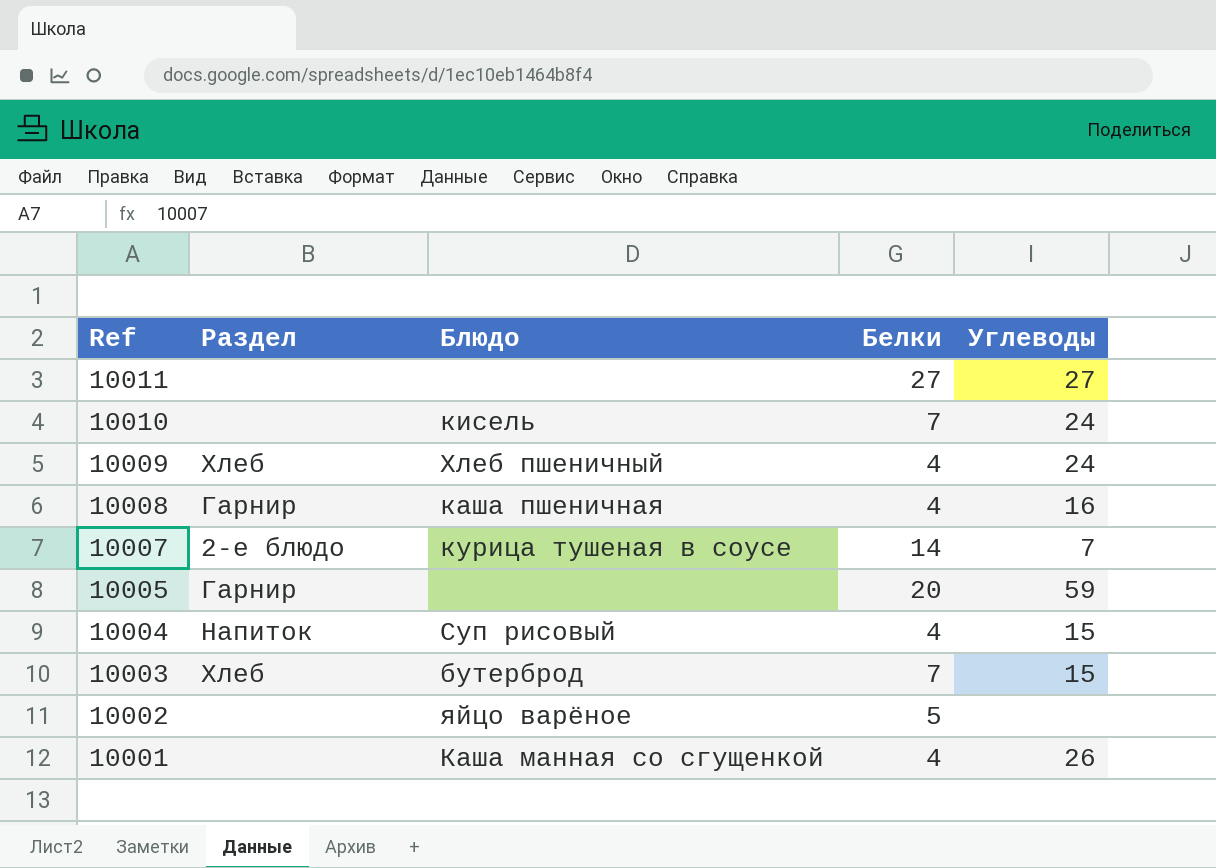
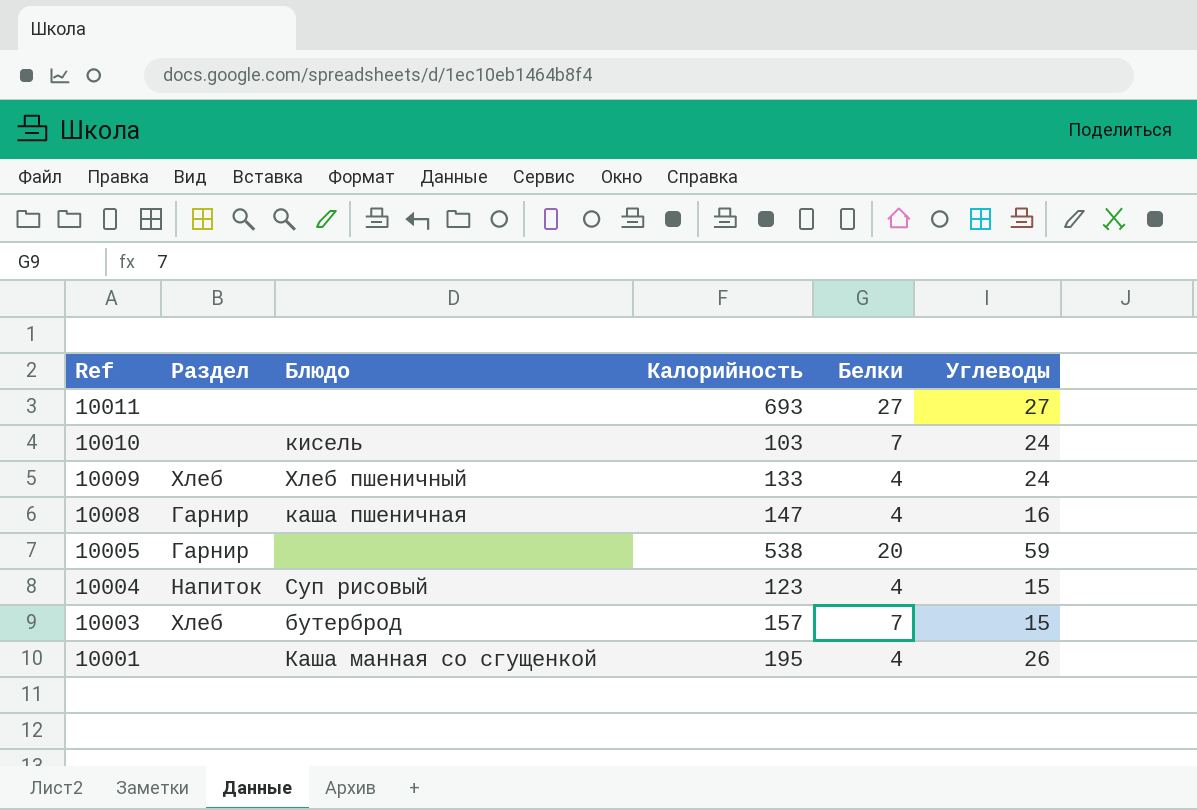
column Калорийность | position: none -> 4
row 10007: 2-е блюдо | курица тушеная в соусе | 14 | 7 -> none
row 10002: none | яйцо варёное | 5 | none -> none

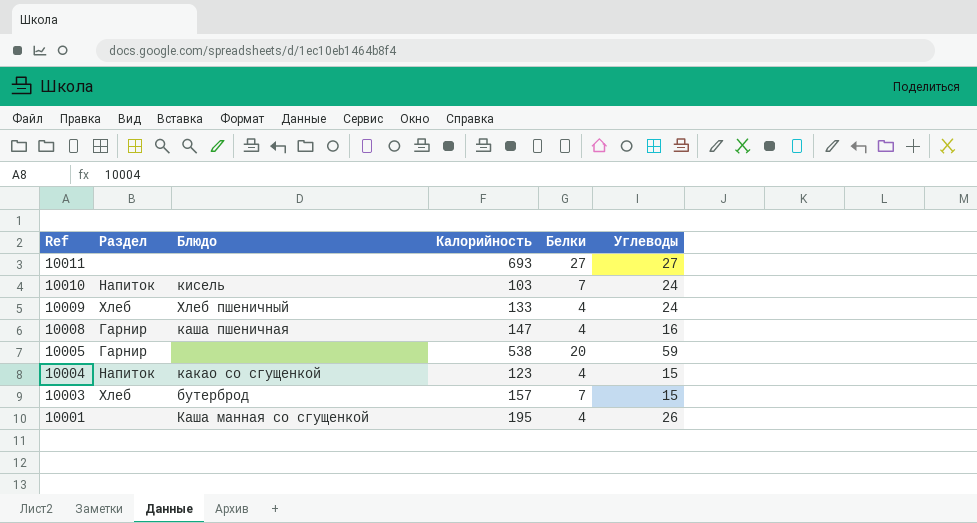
10010 | Раздел: none -> Напиток
10004 | Блюдо: Суп рисовый -> какао со сгущенкой

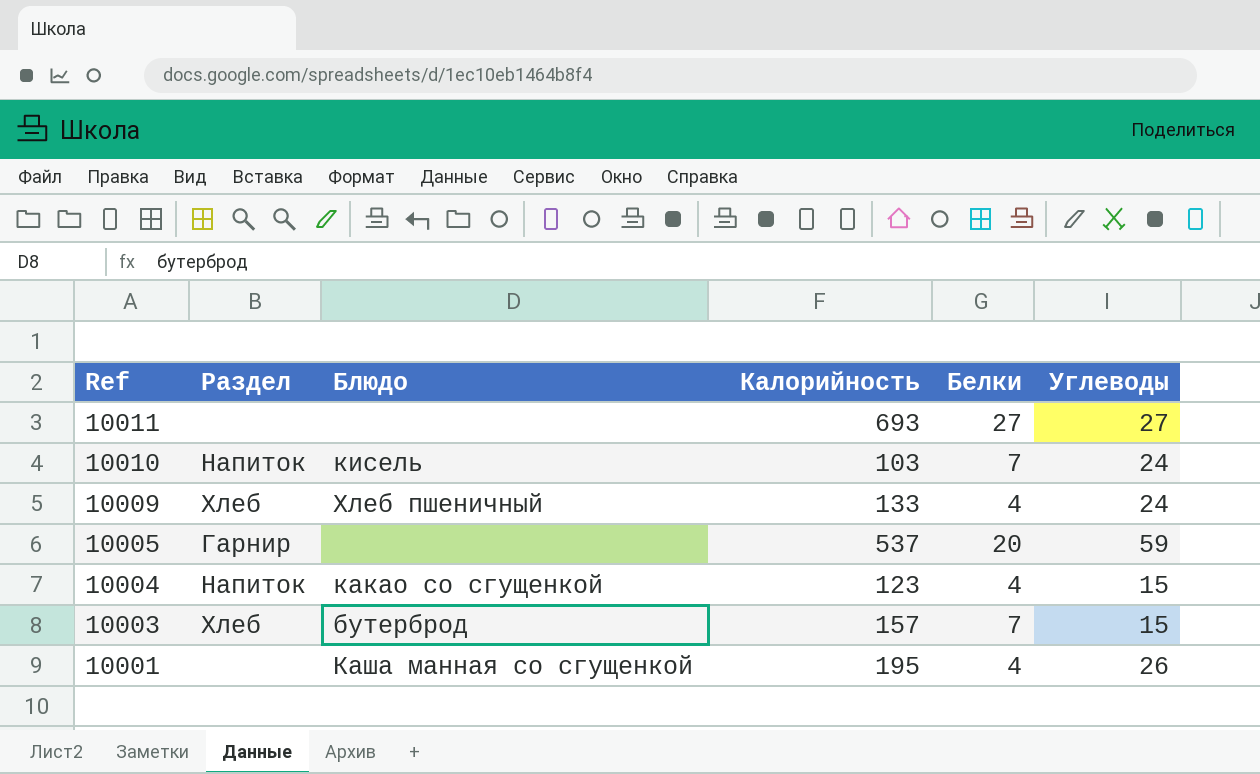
row 10008: Гарнир | каша пшеничная | 147 | 4 | 16 -> none
10005 | Калорийность: 538 -> 537

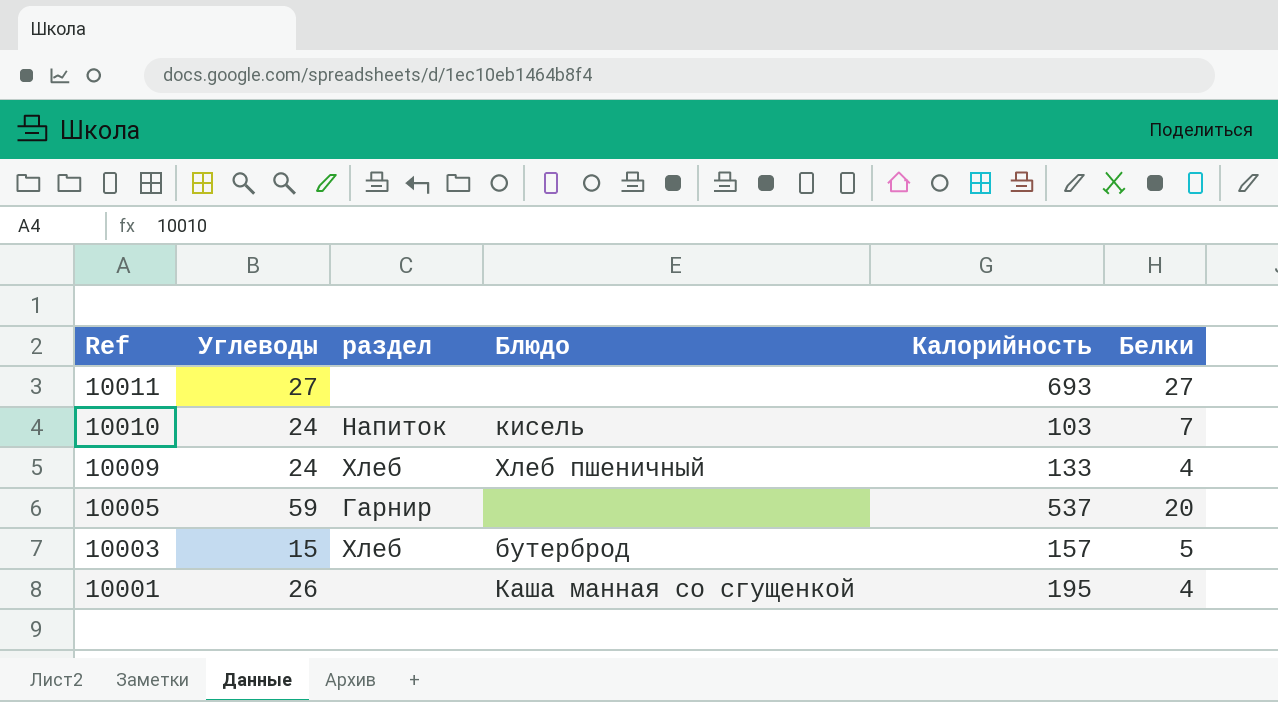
column Углеводы | position: 6 -> 2
column name: Раздел -> раздел
row 10004: Напиток | какао со сгущенкой | 123 | 4 | 15 -> none
10003 | Белки: 7 -> 5

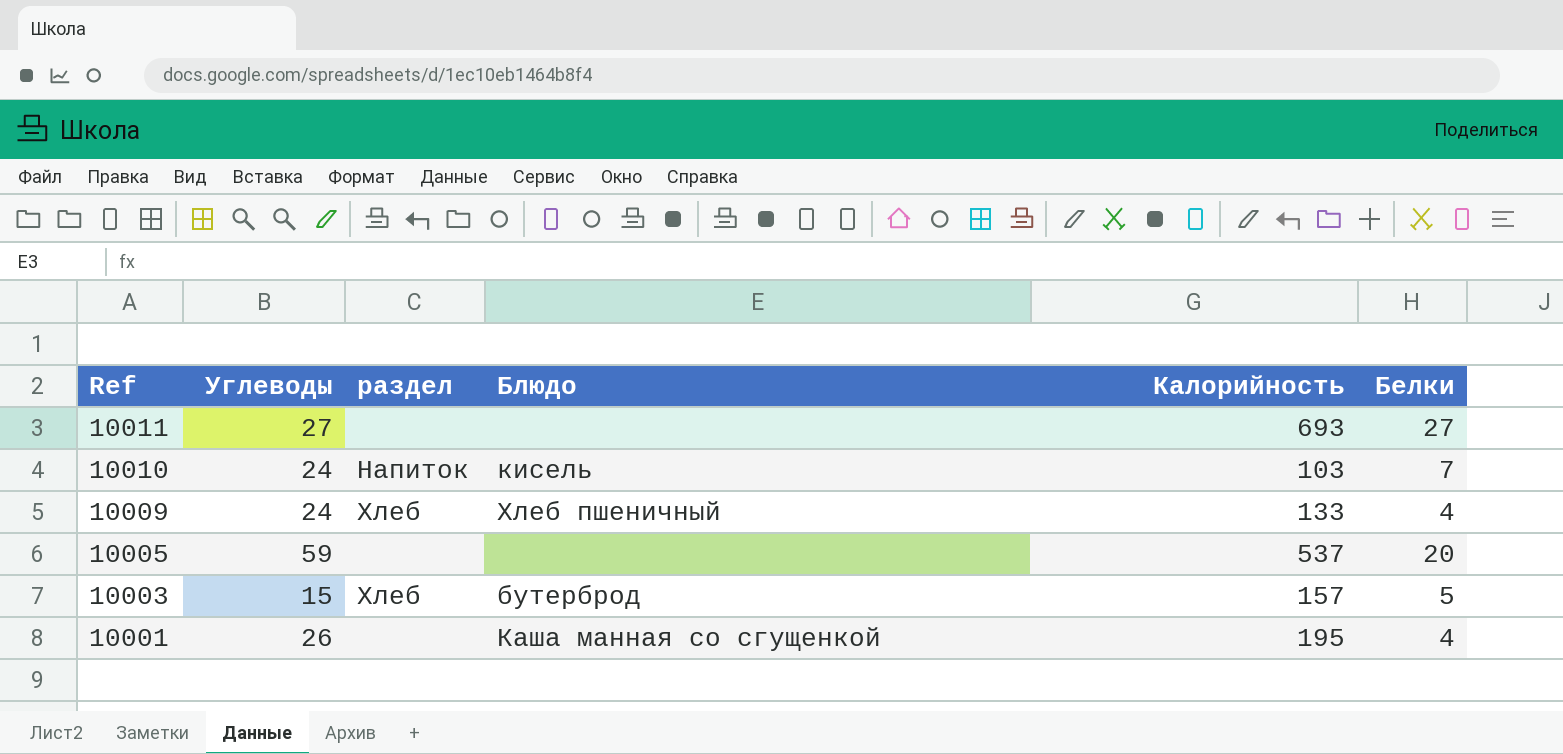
10005 | раздел: Гарнир -> none

